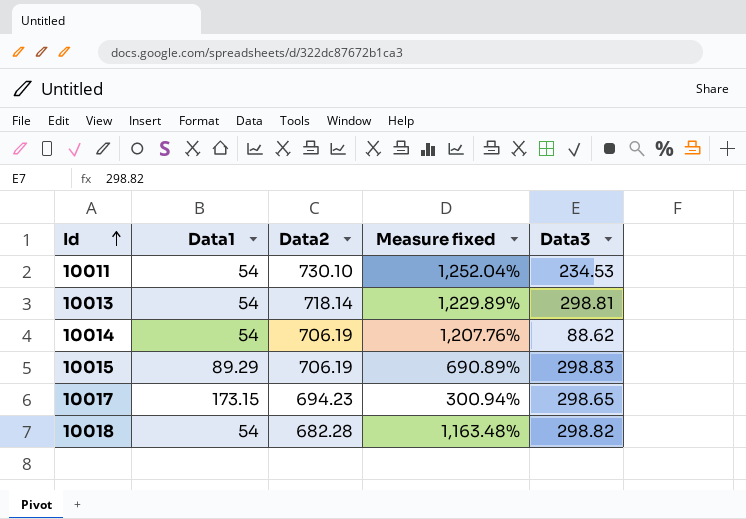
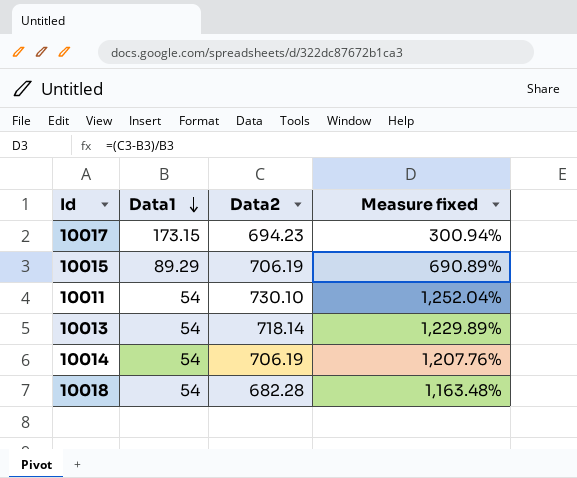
row order: Id ascending -> Data1 descending
column Data3 | position: 5 -> none

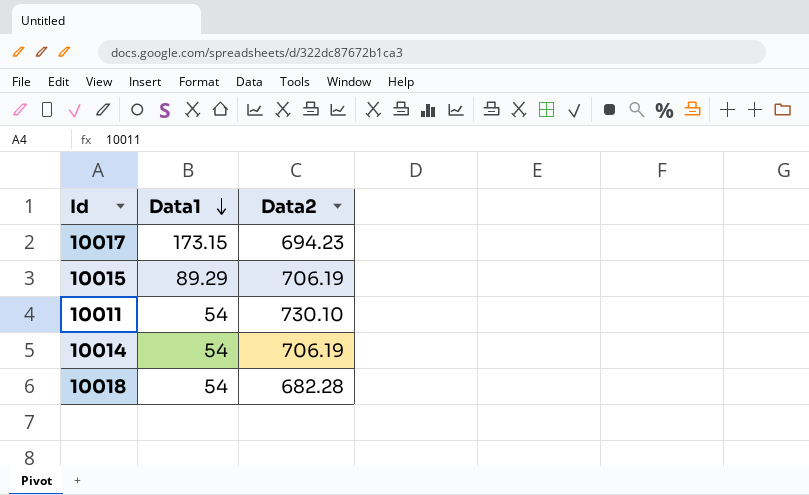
column Measure fixed | formula: ([Data2] - [Data1]) / [Data1] -> none
row 10013: 54 | 718.14 | 1,229.89% -> none

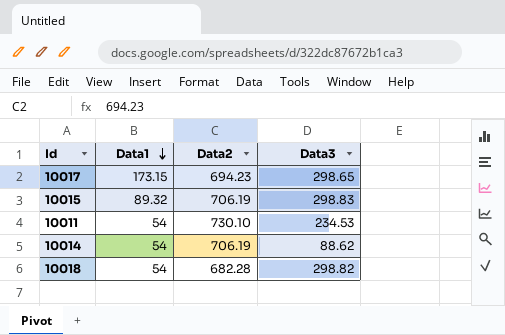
column Data3 | position: none -> 4
10015 | Data1: 89.29 -> 89.32

